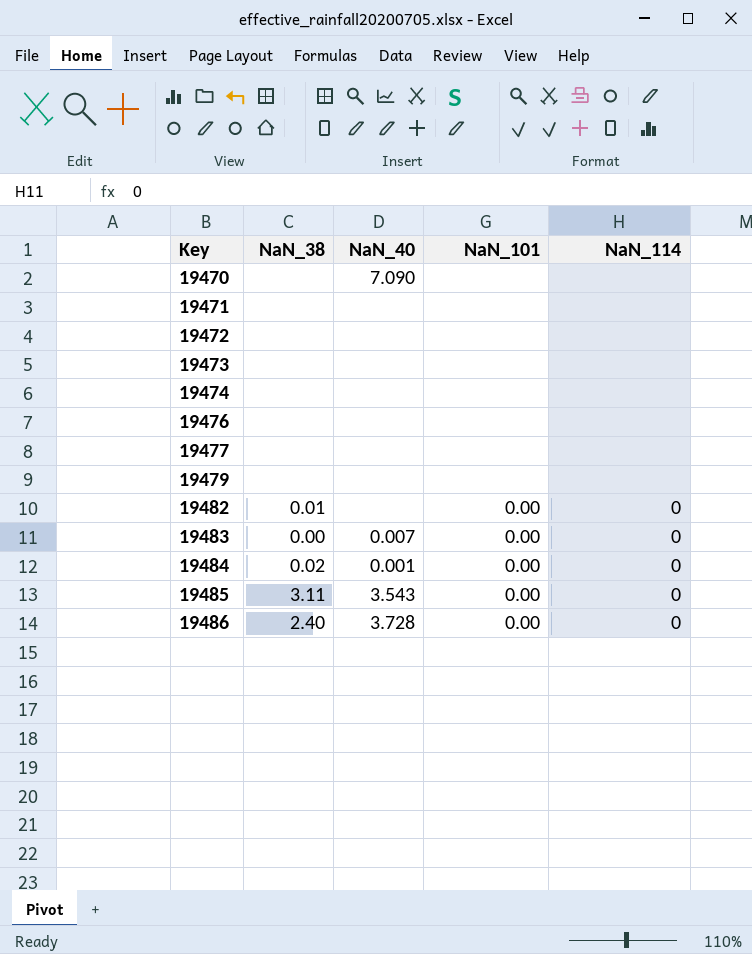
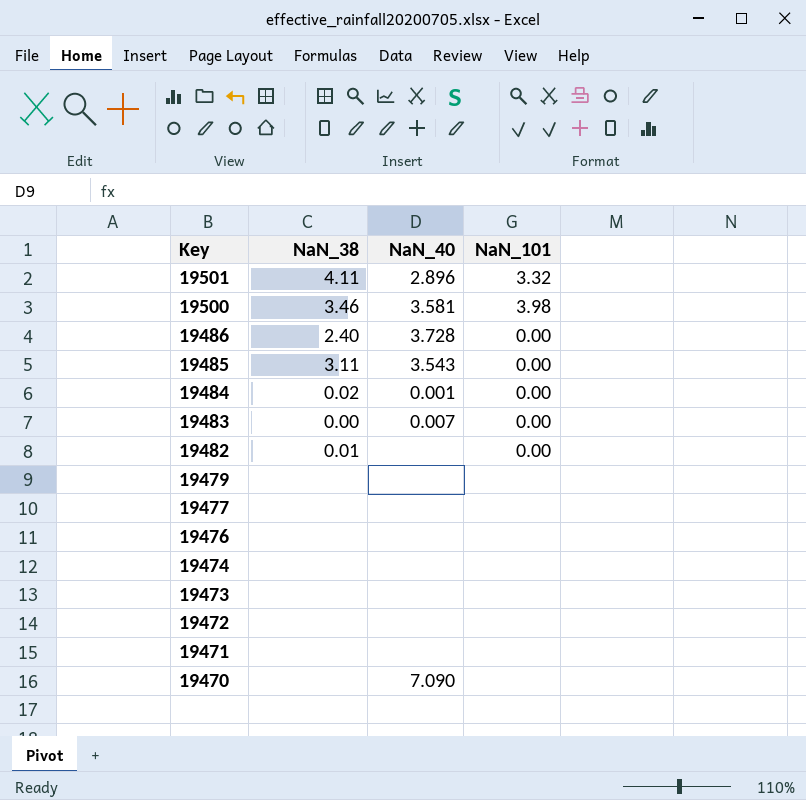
row order: Key ascending -> Key descending
column NaN_114 | position: 5 -> none
row 19501: none -> 4.11 | 2.896 | 3.32
row 19500: none -> 3.46 | 3.581 | 3.98

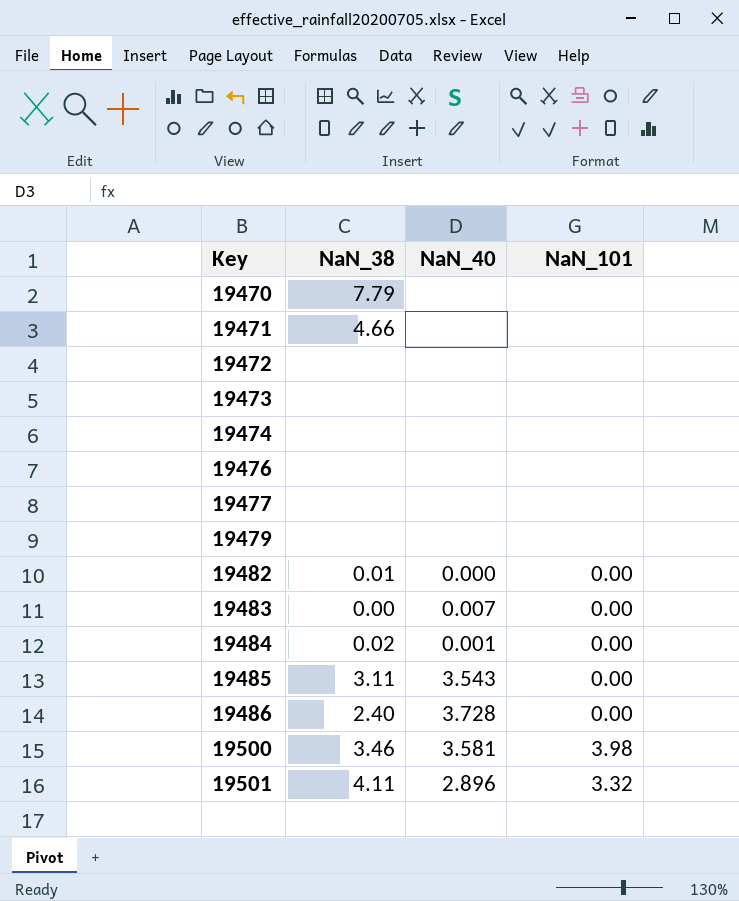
row order: Key descending -> Key ascending
19470 | NaN_38: none -> 7.79
19470 | NaN_40: 7.090 -> none
19471 | NaN_38: none -> 4.66
19482 | NaN_40: none -> 0.000

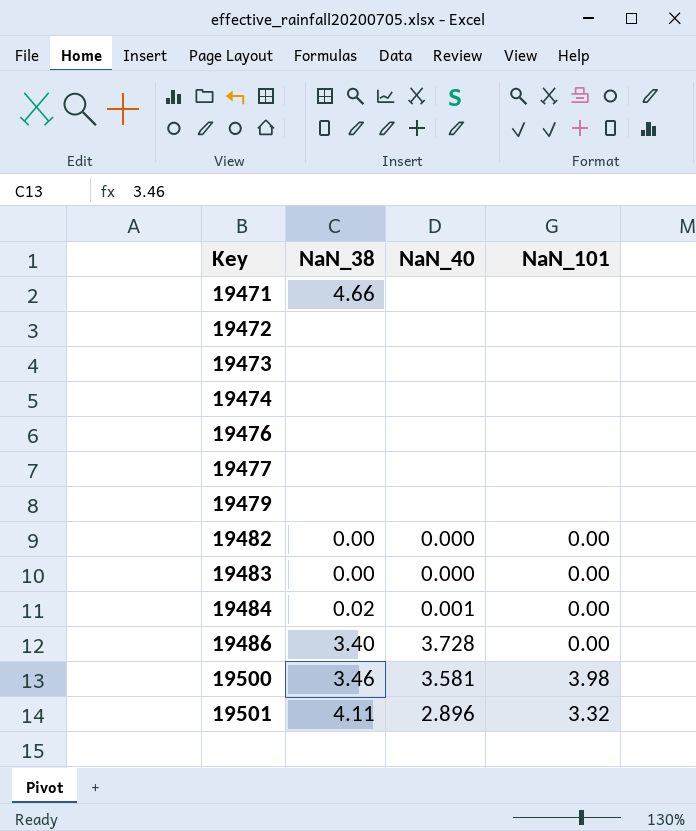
row 19470: 7.79 | none | none -> none
row 19485: 3.11 | 3.543 | 0.00 -> none
19482 | NaN_38: 0.01 -> 0.00
19483 | NaN_40: 0.007 -> 0.000
19486 | NaN_38: 2.40 -> 3.40

